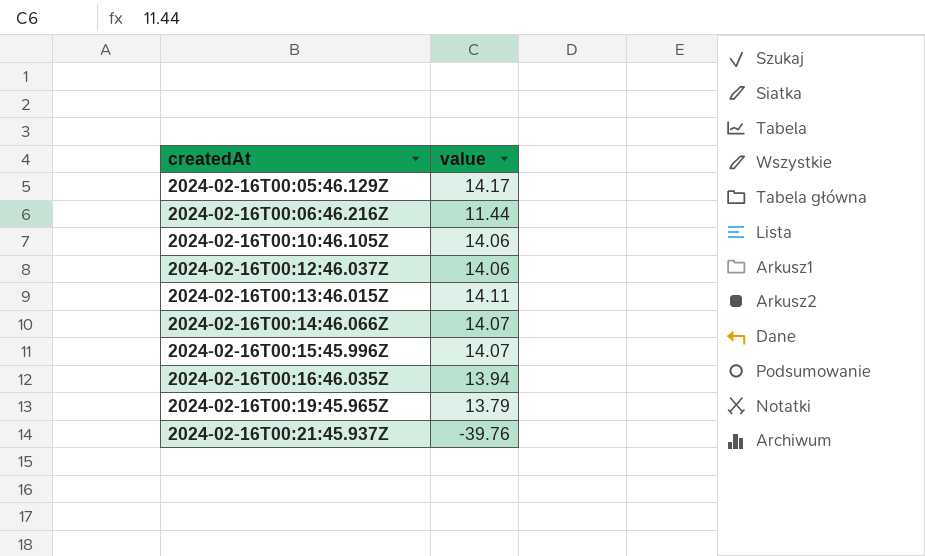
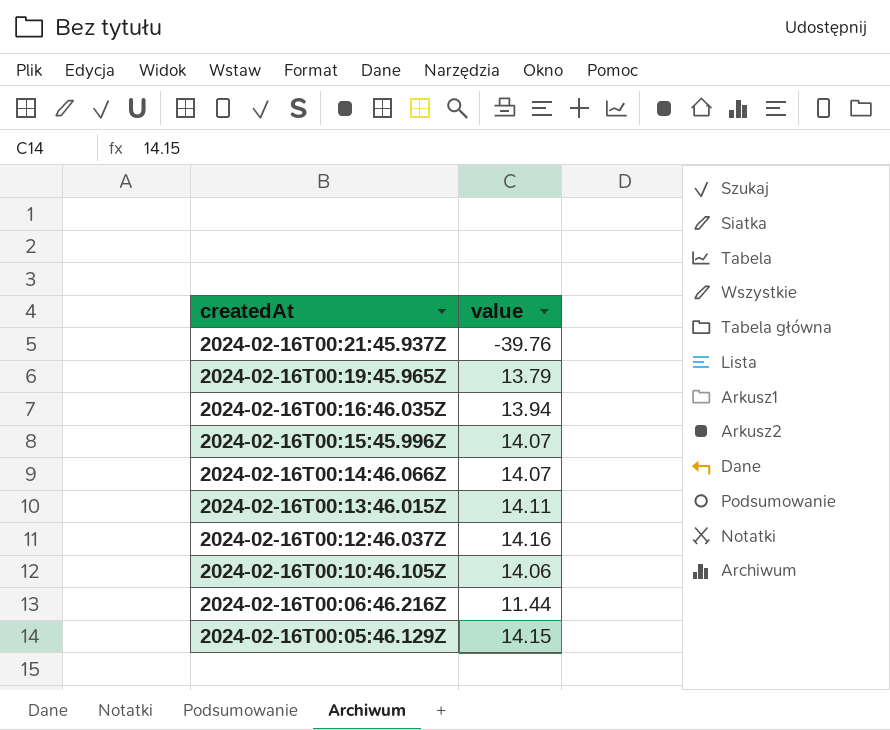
row order: createdAt ascending -> createdAt descending
2024-02-16T00:12:46.037Z | value: 14.06 -> 14.16
2024-02-16T00:05:46.129Z | value: 14.17 -> 14.15

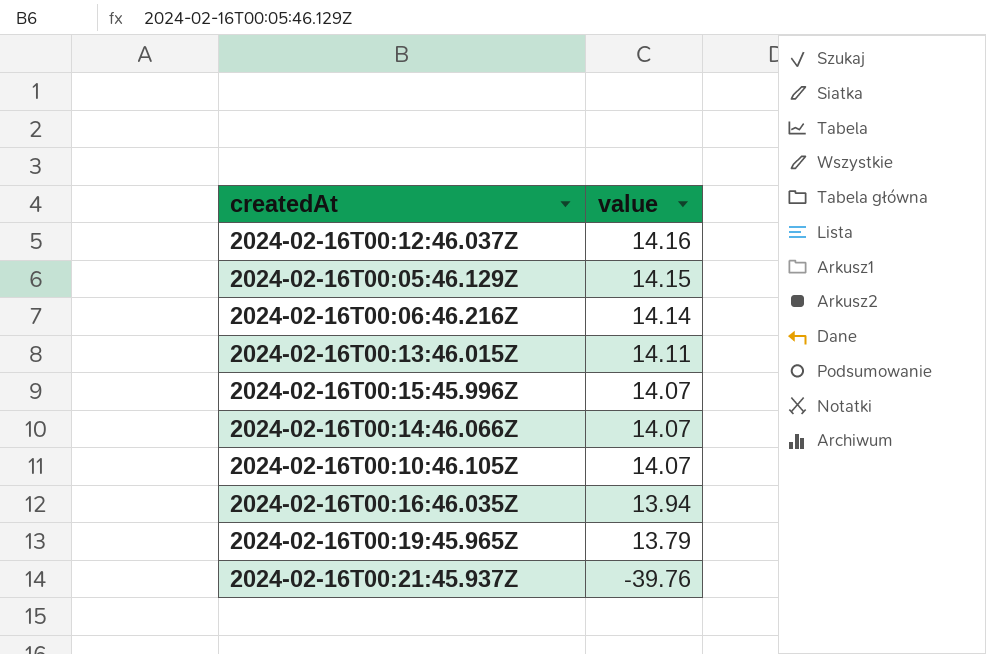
row order: createdAt descending -> value descending
2024-02-16T00:06:46.216Z | value: 11.44 -> 14.14
2024-02-16T00:10:46.105Z | value: 14.06 -> 14.07

